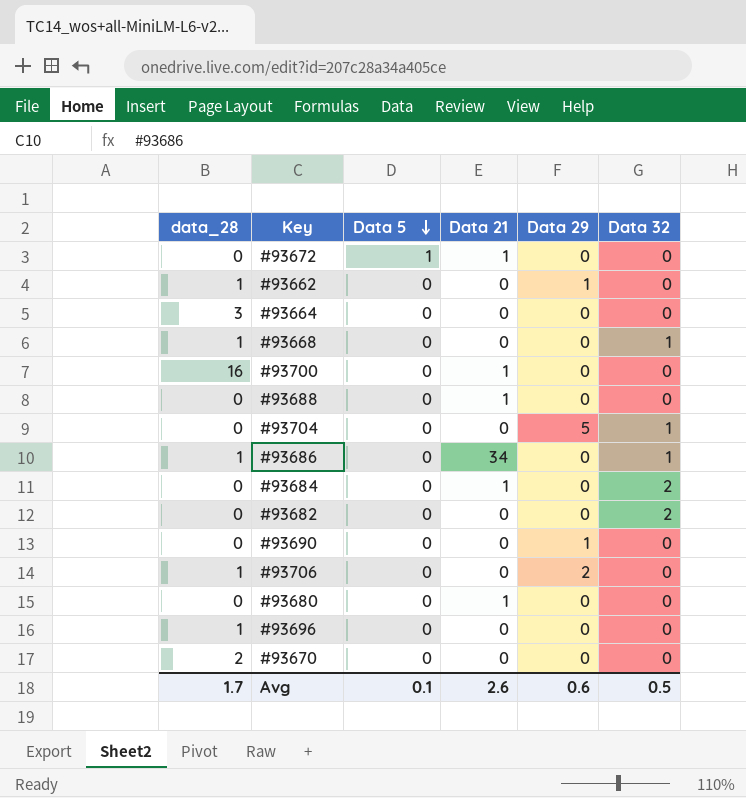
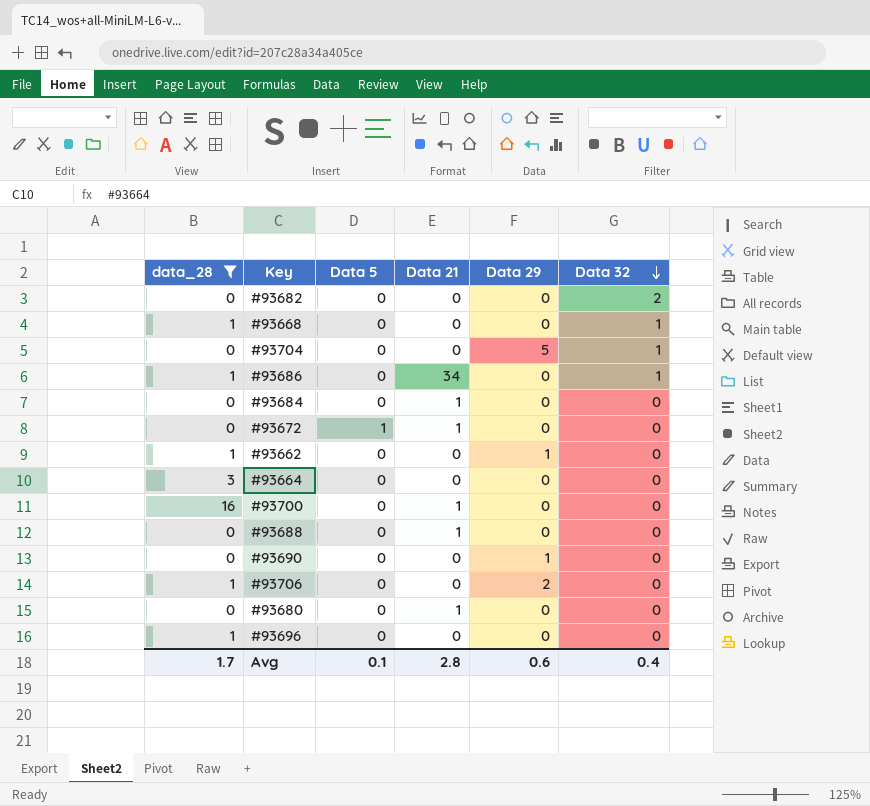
filter: none -> data_28 != 2
row order: Data 5 descending -> Data 32 descending
#93684 | Data 32: 2 -> 0
Avg | Data 21: 2.6 -> 2.8
Avg | Data 32: 0.5 -> 0.4

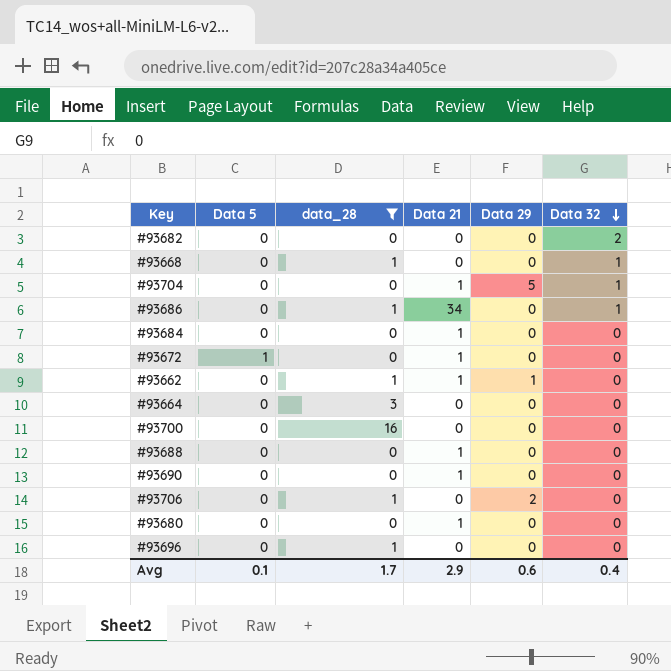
column data_28 | position: 1 -> 3
#93704 | Data 21: 0 -> 1
#93662 | Data 21: 0 -> 1
#93700 | Data 21: 1 -> 0
#93690 | Data 21: 0 -> 1
#93690 | Data 29: 1 -> 0
Avg | Data 21: 2.8 -> 2.9

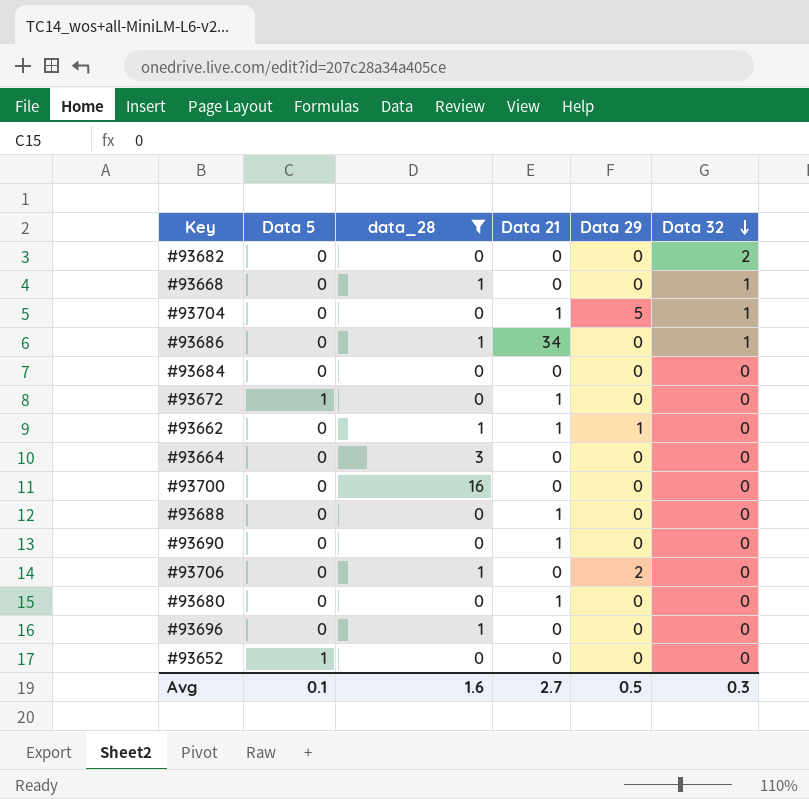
#93684 | Data 21: 1 -> 0
row #93652: none -> 1 | 0 | 0 | 0 | 0
Avg | data_28: 1.7 -> 1.6
Avg | Data 21: 2.9 -> 2.7
Avg | Data 29: 0.6 -> 0.5
Avg | Data 32: 0.4 -> 0.3

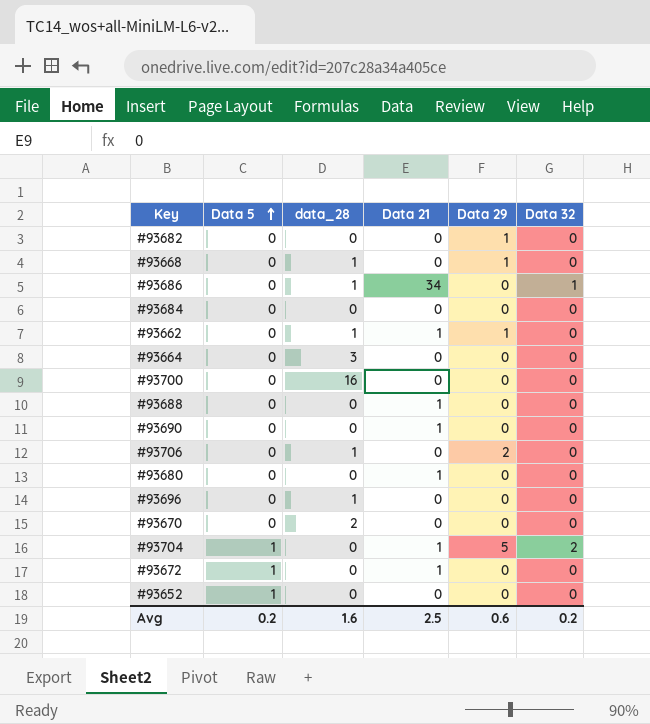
filter: data_28 != 2 -> none
row order: Data 32 descending -> Data 5 ascending
#93682 | Data 29: 0 -> 1
#93682 | Data 32: 2 -> 0
#93668 | Data 29: 0 -> 1
#93668 | Data 32: 1 -> 0
#93704 | Data 5: 0 -> 1
#93704 | Data 32: 1 -> 2
Avg | Data 5: 0.1 -> 0.2
Avg | Data 21: 2.7 -> 2.5
Avg | Data 29: 0.5 -> 0.6
Avg | Data 32: 0.3 -> 0.2

